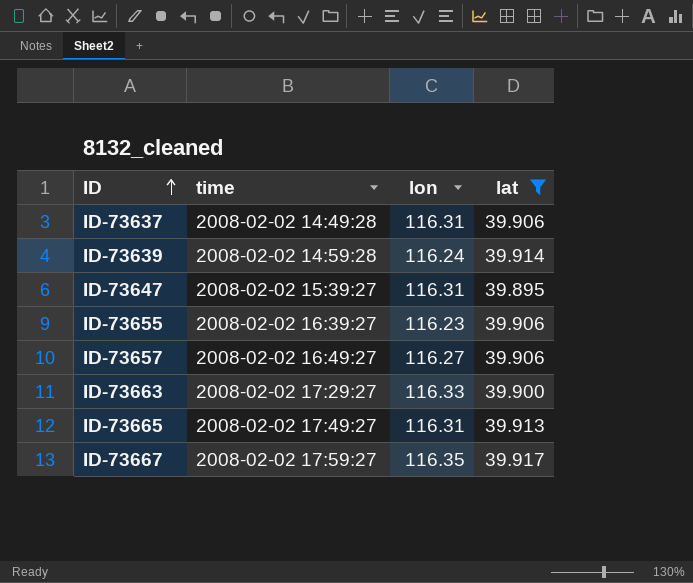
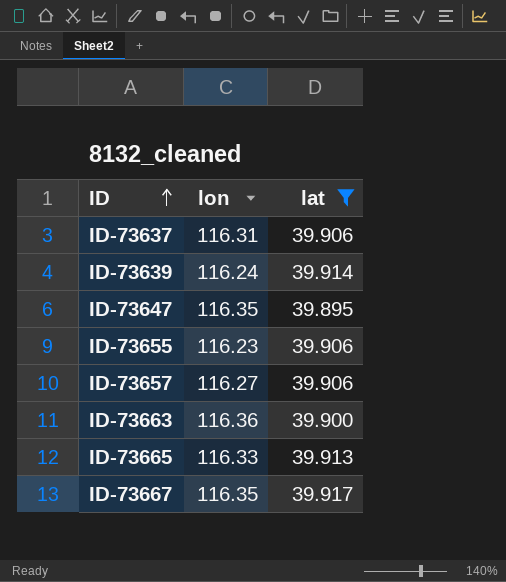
column time | position: 2 -> none
ID-73647 | lon: 116.31 -> 116.35
ID-73663 | lon: 116.33 -> 116.36
ID-73665 | lon: 116.31 -> 116.33

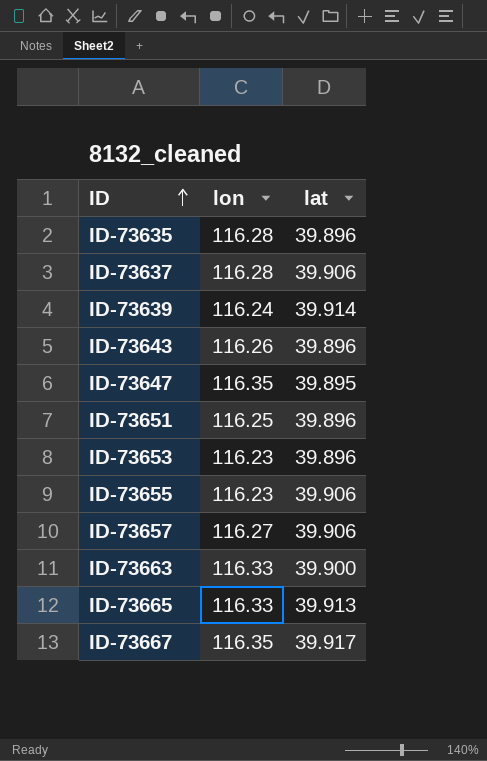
filter: lat != 39.896 -> none
ID-73637 | lon: 116.31 -> 116.28
ID-73663 | lon: 116.36 -> 116.33

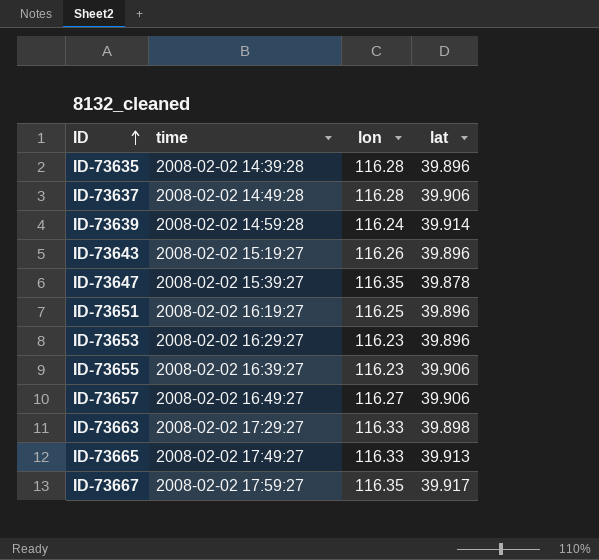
column time | position: none -> 2
ID-73647 | lat: 39.895 -> 39.878
ID-73663 | lat: 39.900 -> 39.898

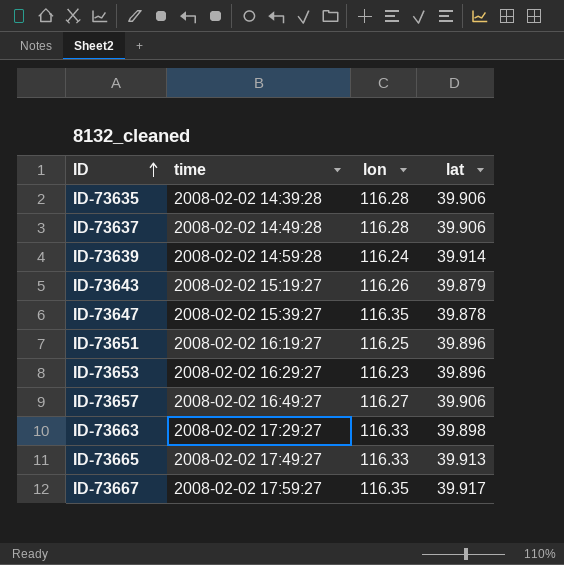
row ID-73655: 2008-02-02 16:39:27 | 116.23 | 39.906 -> none
ID-73635 | lat: 39.896 -> 39.906
ID-73643 | lat: 39.896 -> 39.879

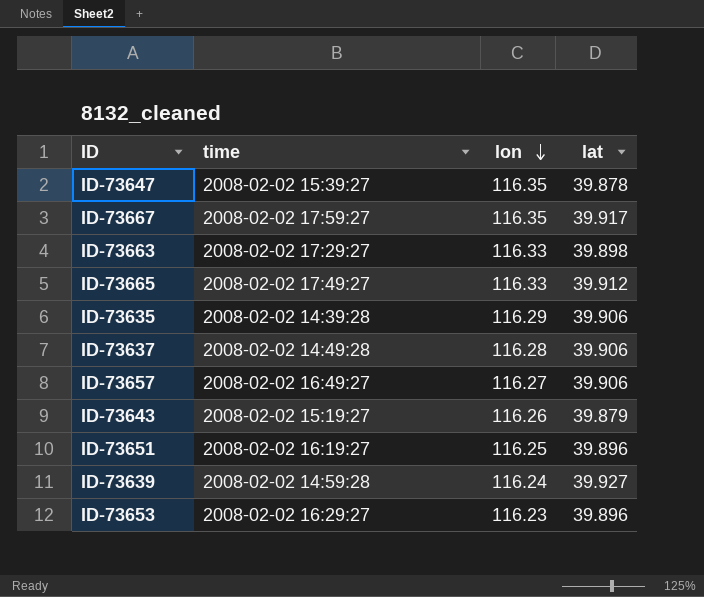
row order: ID ascending -> lon descending
ID-73665 | lat: 39.913 -> 39.912
ID-73635 | lon: 116.28 -> 116.29
ID-73639 | lat: 39.914 -> 39.927

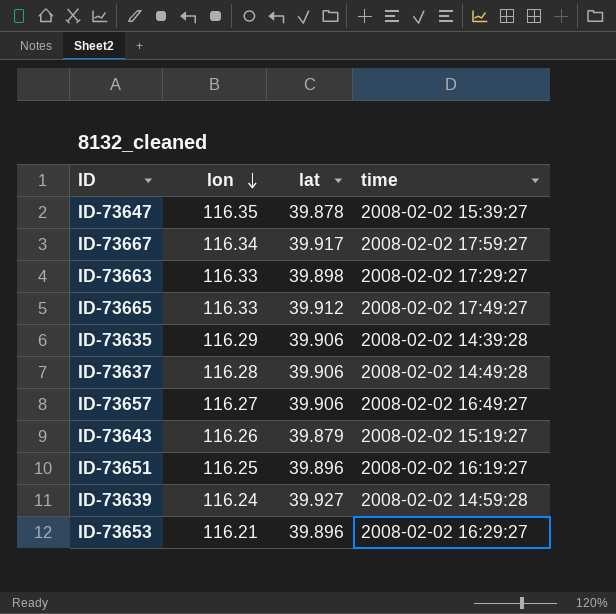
column time | position: 2 -> 4
ID-73667 | lon: 116.35 -> 116.34
ID-73653 | lon: 116.23 -> 116.21

